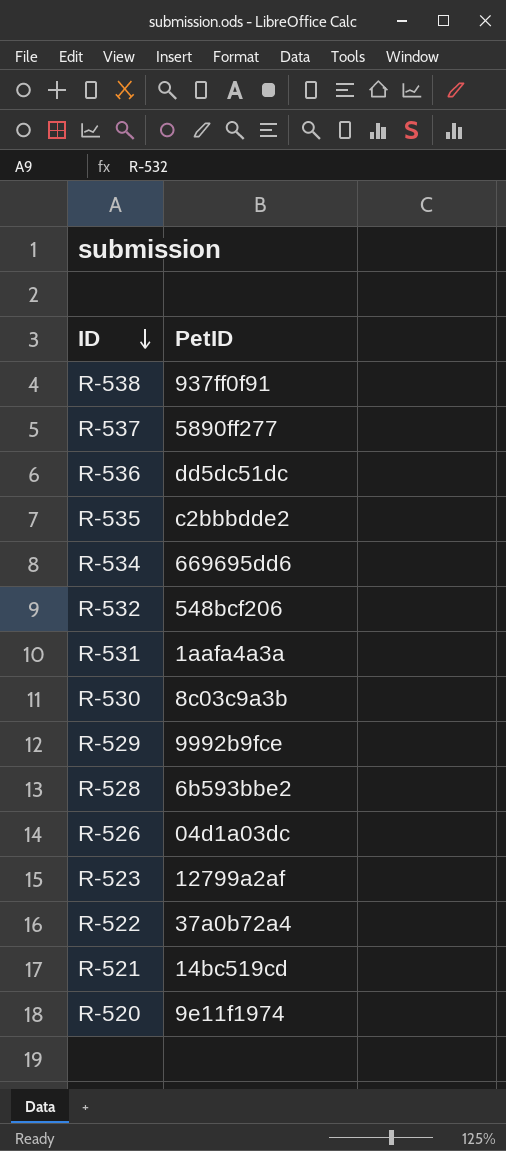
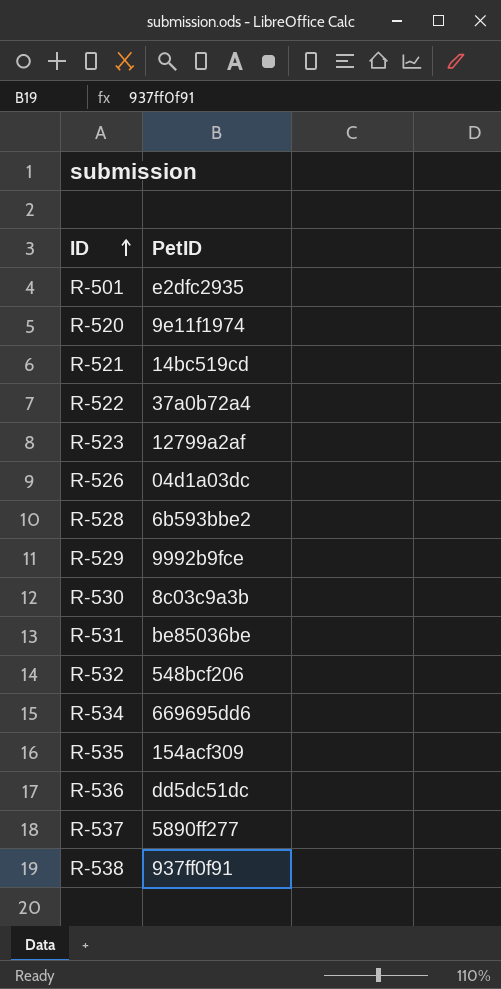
row order: ID descending -> ID ascending
row R-501: none -> e2dfc2935
R-531 | PetID: 1aafa4a3a -> be85036be
R-535 | PetID: c2bbbdde2 -> 154acf309

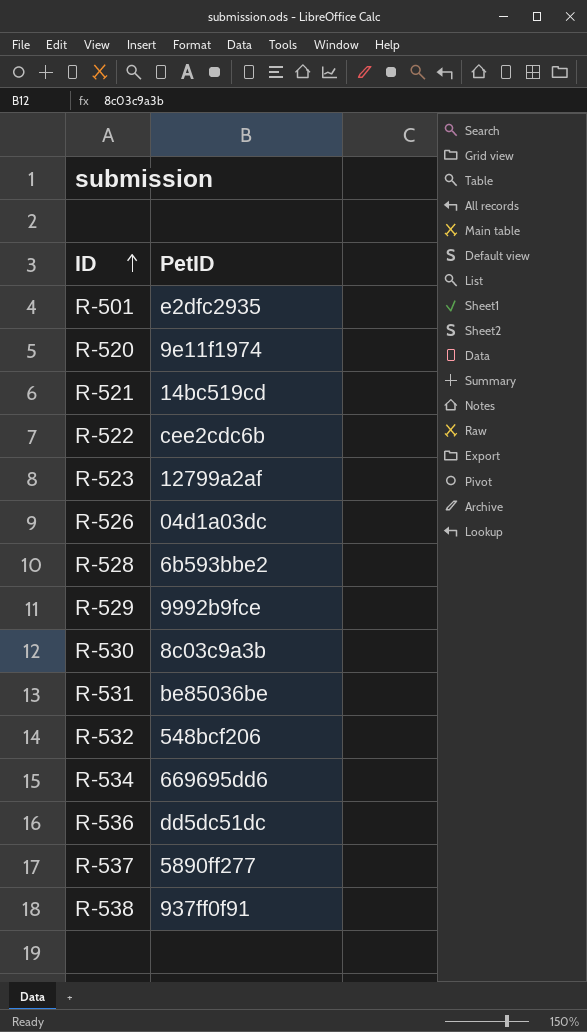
row R-535: 154acf309 -> none
R-522 | PetID: 37a0b72a4 -> cee2cdc6b

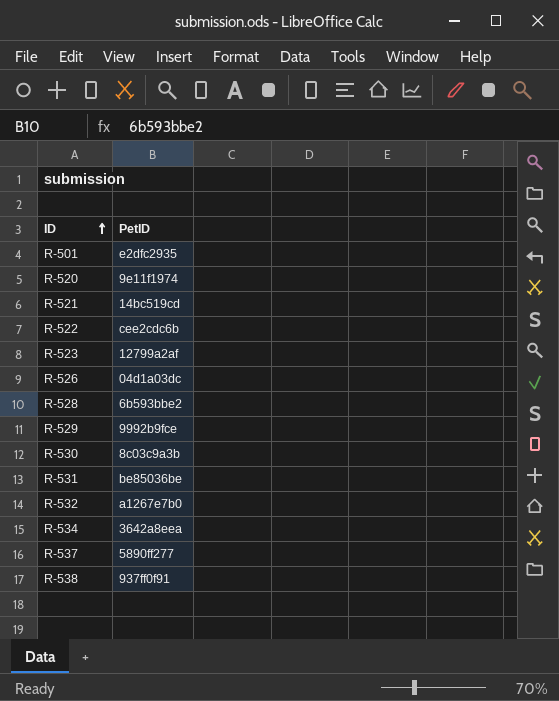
row R-536: dd5dc51dc -> none
R-532 | PetID: 548bcf206 -> a1267e7b0
R-534 | PetID: 669695dd6 -> 3642a8eea

